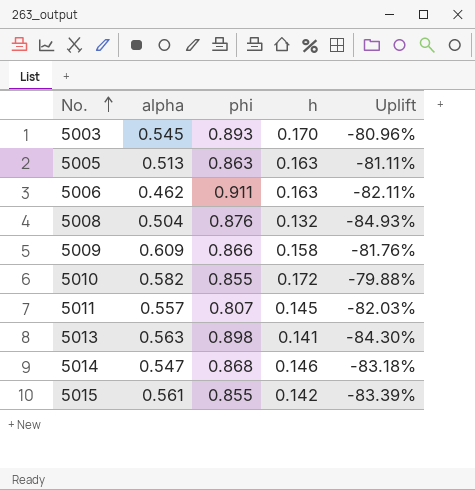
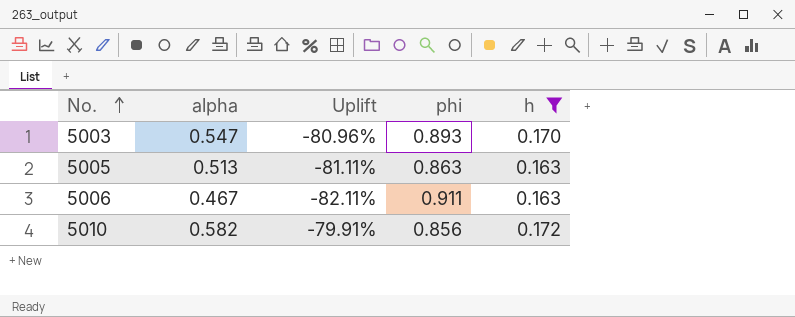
filter: none -> h >= 0.163
column Uplift | position: 5 -> 3
5003 | alpha: 0.545 -> 0.547
5006 | alpha: 0.462 -> 0.467
5010 | Uplift: -79.88% -> -79.91%
5010 | phi: 0.855 -> 0.856

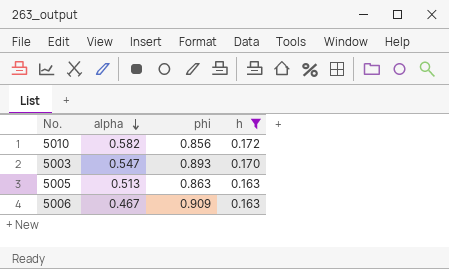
row order: No. ascending -> alpha descending
column Uplift | formula: ([h] - [phi]) / [phi] -> none
5006 | phi: 0.911 -> 0.909

